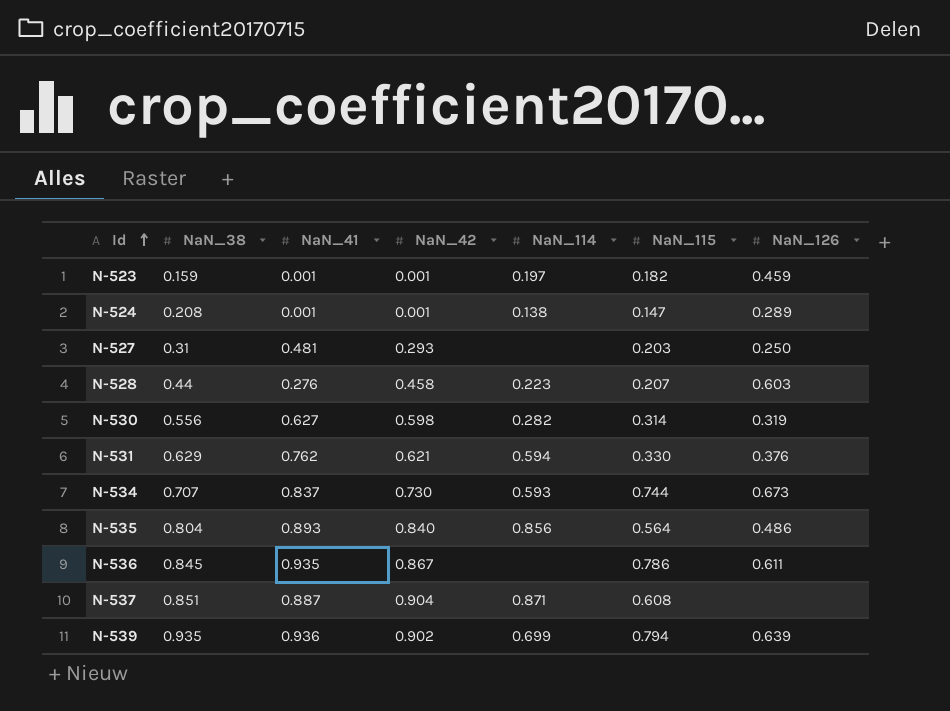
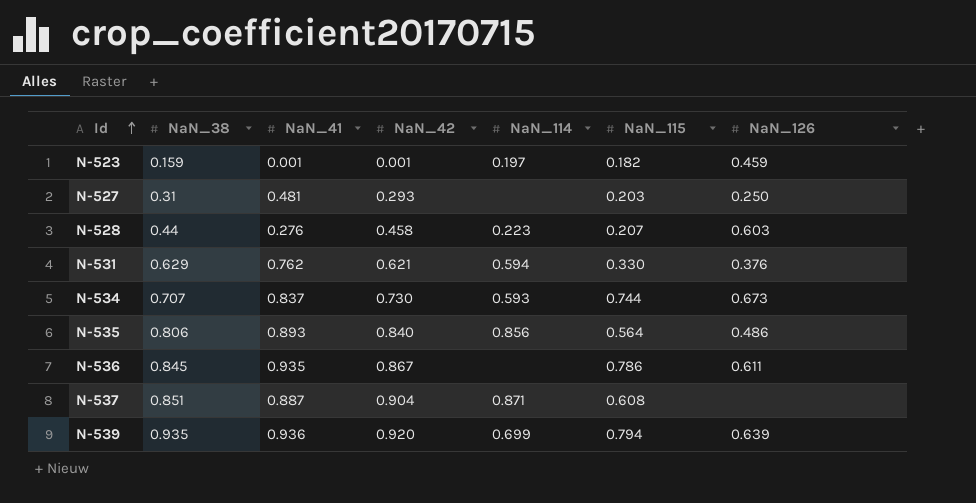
row N-524: 0.208 | 0.001 | 0.001 | 0.138 | 0.147 | 0.289 -> none
row N-530: 0.556 | 0.627 | 0.598 | 0.282 | 0.314 | 0.319 -> none
N-535 | NaN_38: 0.804 -> 0.806
N-539 | NaN_42: 0.902 -> 0.920

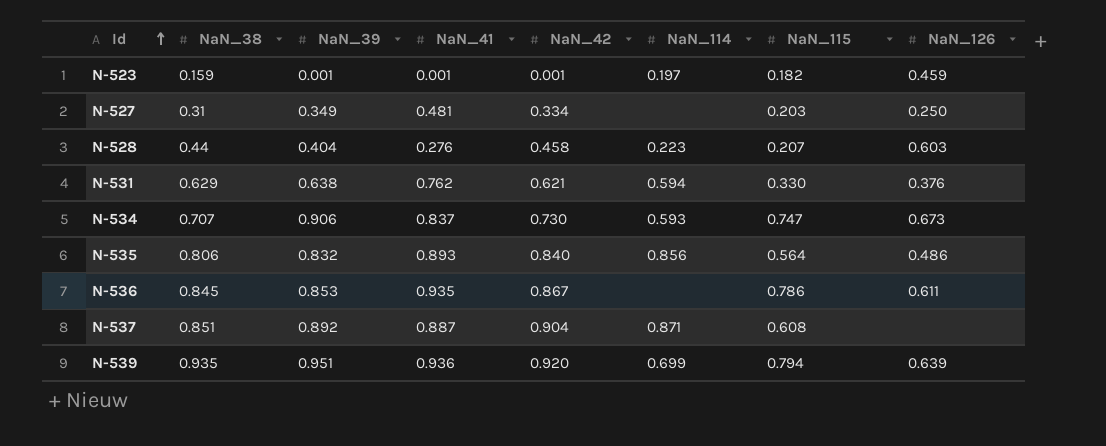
column NaN_39 | position: none -> 3
N-527 | NaN_42: 0.293 -> 0.334
N-534 | NaN_115: 0.744 -> 0.747

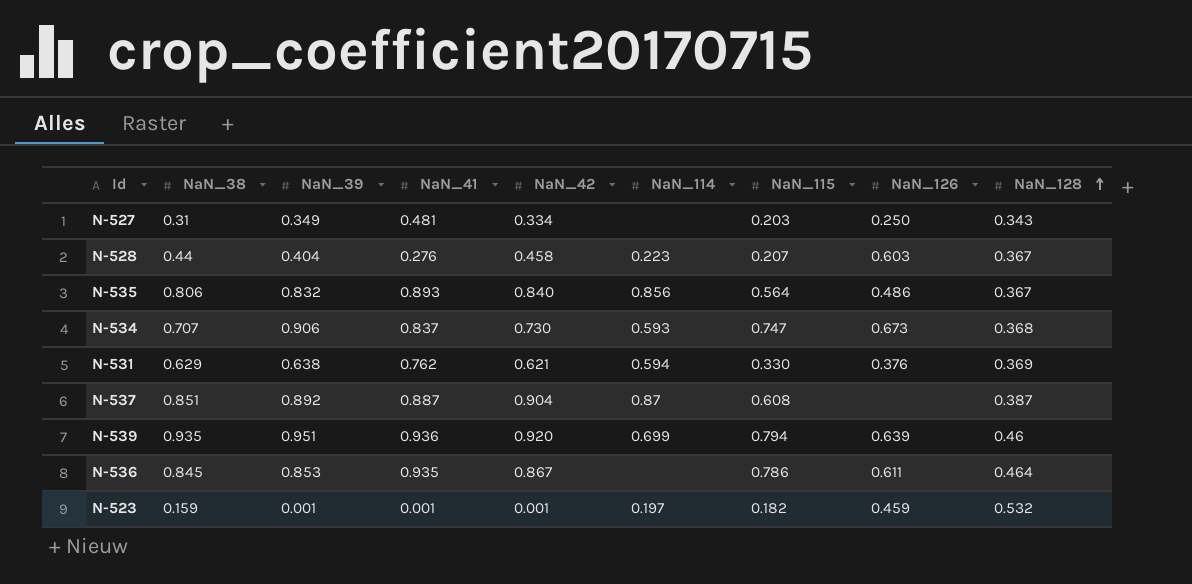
row order: Id ascending -> NaN_128 ascending
column NaN_128 | position: none -> 9
N-537 | NaN_114: 0.871 -> 0.87

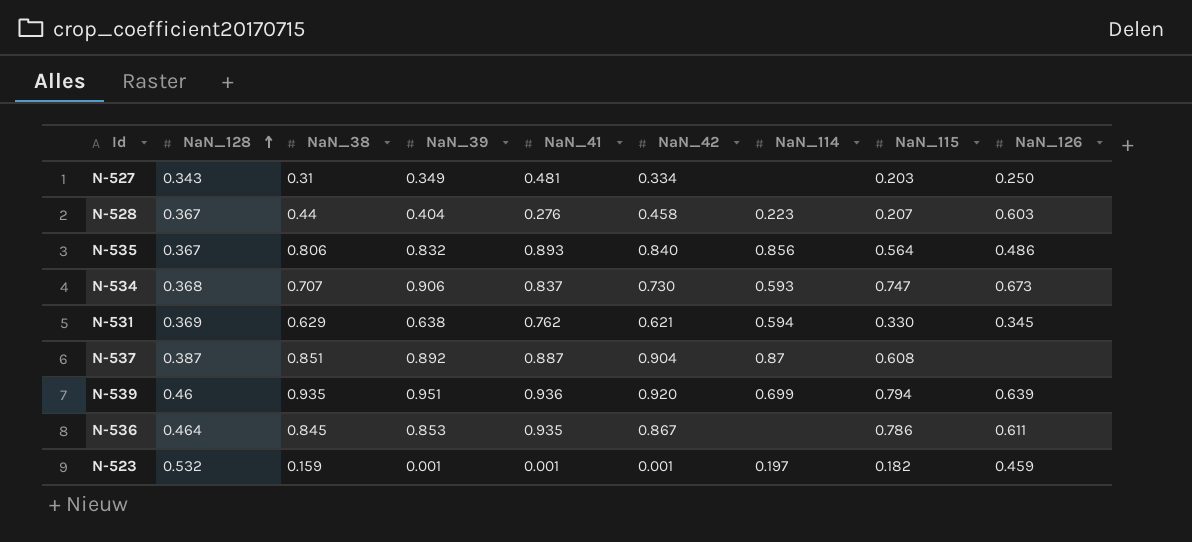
column NaN_128 | position: 9 -> 2
N-531 | NaN_126: 0.376 -> 0.345

